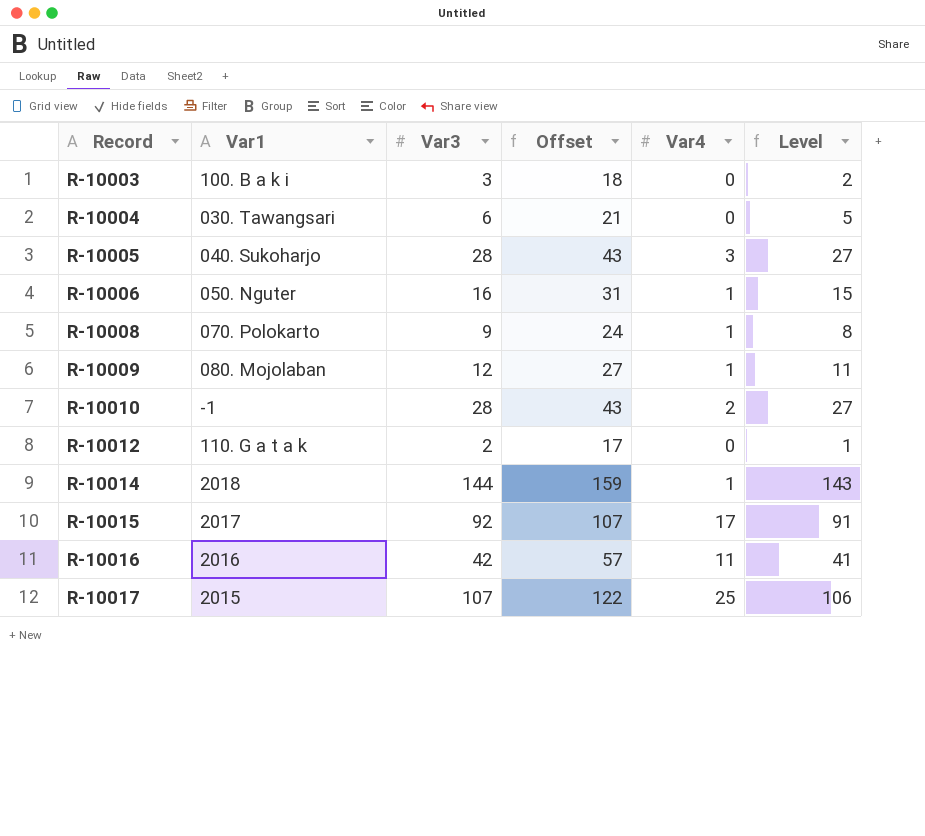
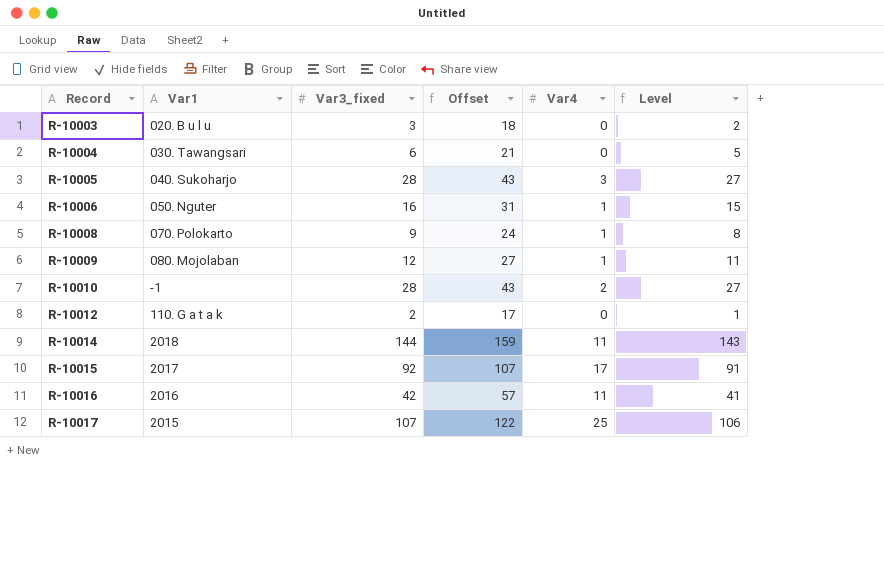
column name: Var3 -> Var3_fixed
R-10003 | Var1: 100. B a k i -> 020. B u l u
R-10014 | Var4: 1 -> 11

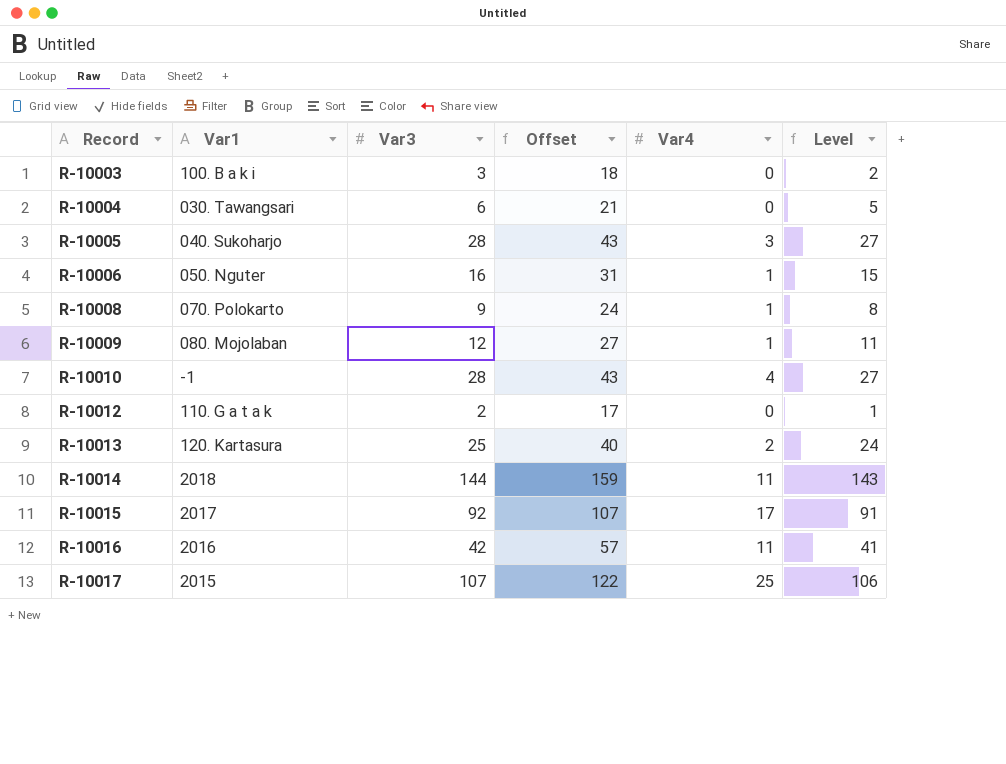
column name: Var3_fixed -> Var3
R-10003 | Var1: 020. B u l u -> 100. B a k i
R-10010 | Var4: 2 -> 4
row R-10013: none -> 120. Kartasura | 25 | 40 | 2 | 24

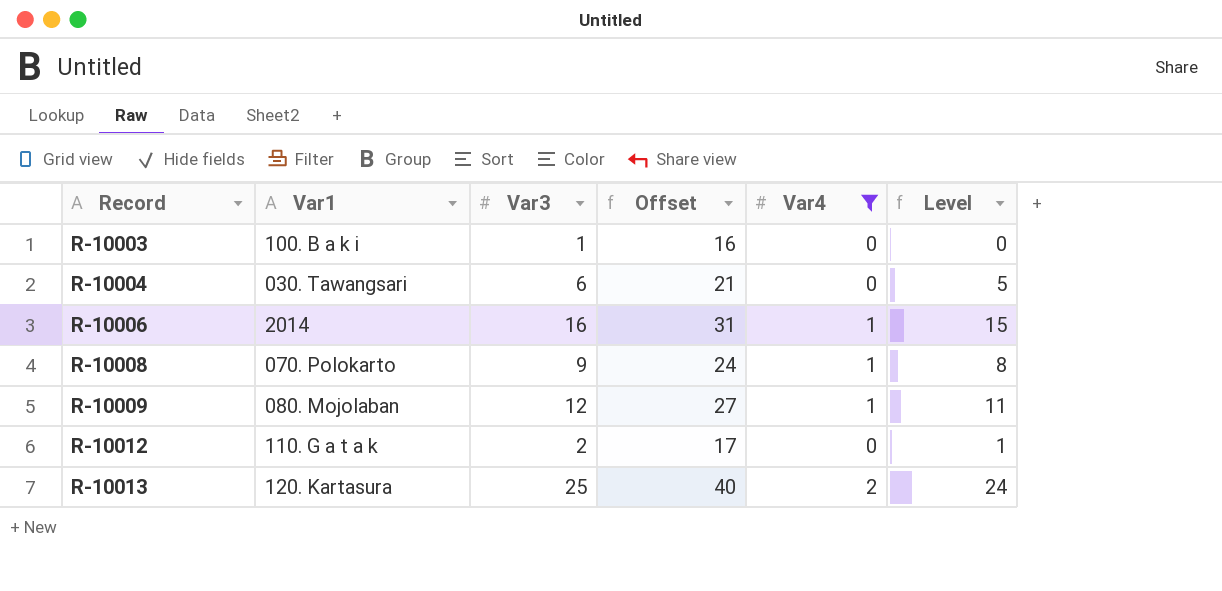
filter: none -> Var4 <= 2
R-10003 | Var3: 3 -> 1
R-10003 | Offset: 18 -> 16
R-10003 | Level: 2 -> 0
R-10006 | Var1: 050. Nguter -> 2014

